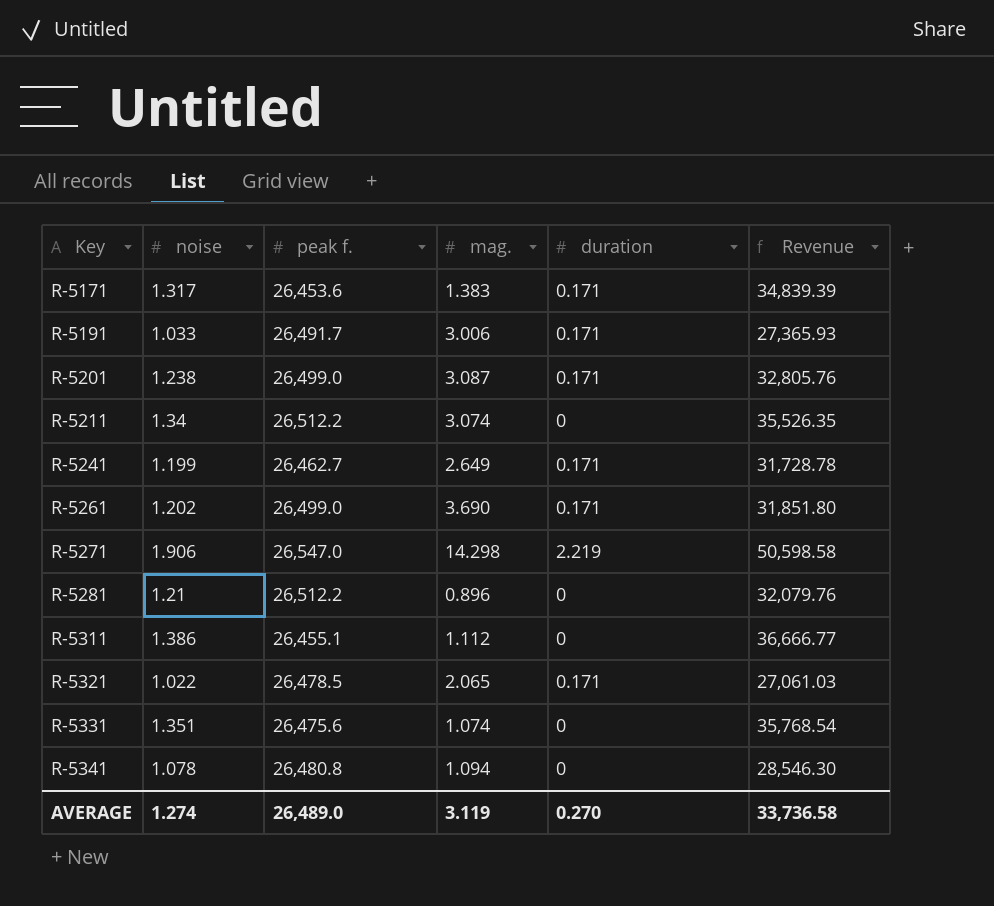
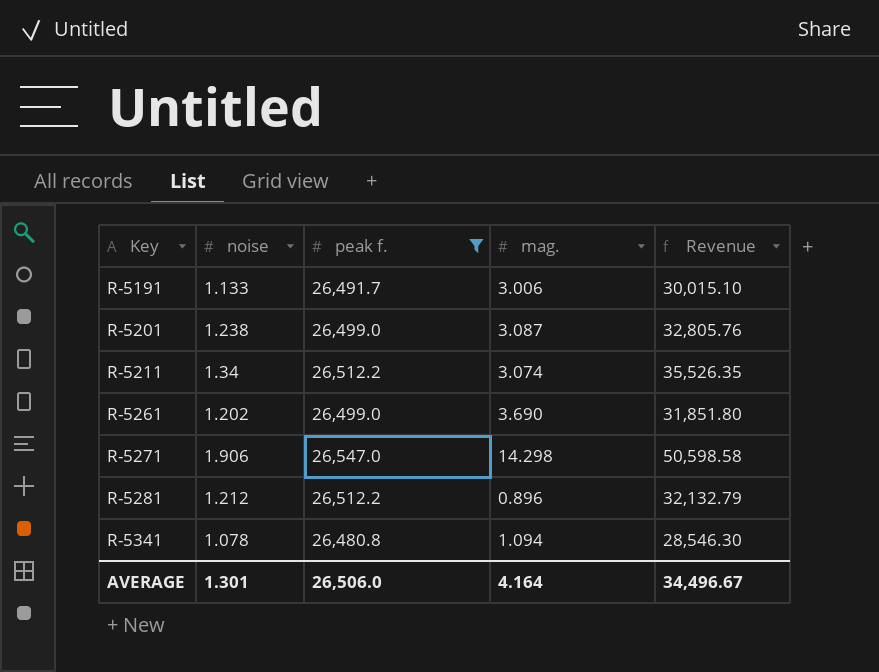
filter: none -> peak f. >= 26,480.8
column duration | position: 5 -> none
R-5191 | noise: 1.033 -> 1.133
R-5191 | Revenue: 27,365.93 -> 30,015.10
R-5281 | noise: 1.21 -> 1.212
R-5281 | Revenue: 32,079.76 -> 32,132.79
AVERAGE | noise: 1.274 -> 1.301
AVERAGE | peak f.: 26,489.0 -> 26,506.0
AVERAGE | mag.: 3.119 -> 4.164
AVERAGE | Revenue: 33,736.58 -> 34,496.67

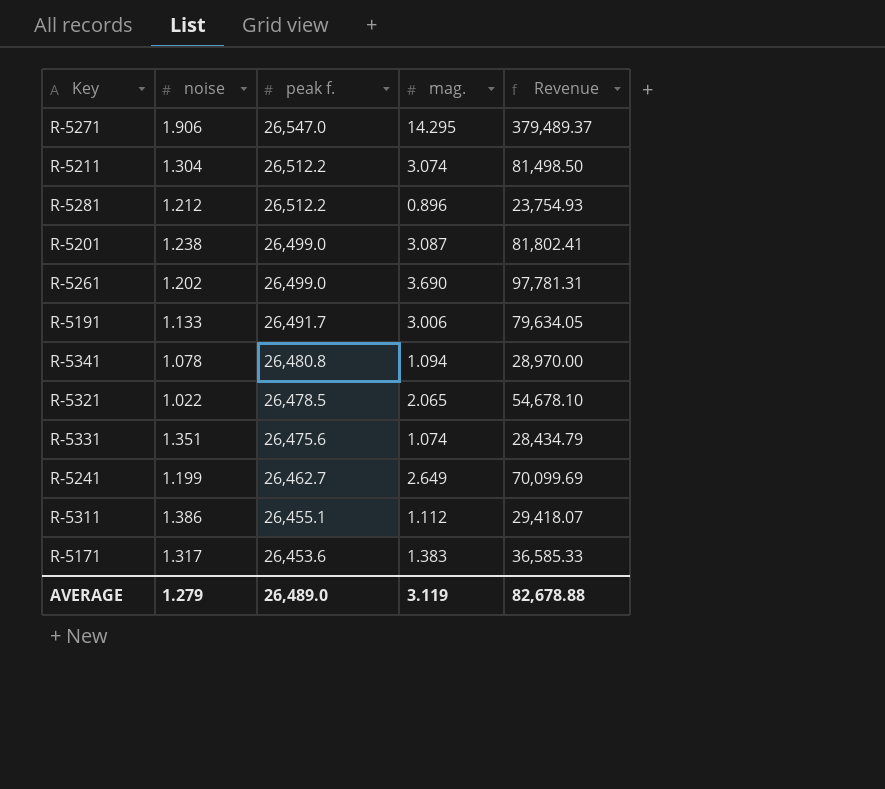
filter: peak f. >= 26,480.8 -> none
row order: Key ascending -> peak f. descending
column Revenue | formula: [noise] * [peak f.] -> [peak f.] * [mag.]
R-5271 | mag.: 14.298 -> 14.295
R-5211 | noise: 1.34 -> 1.304
AVERAGE | noise: 1.301 -> 1.279
AVERAGE | peak f.: 26,506.0 -> 26,489.0
AVERAGE | mag.: 4.164 -> 3.119
AVERAGE | Revenue: 34,496.67 -> 82,678.88

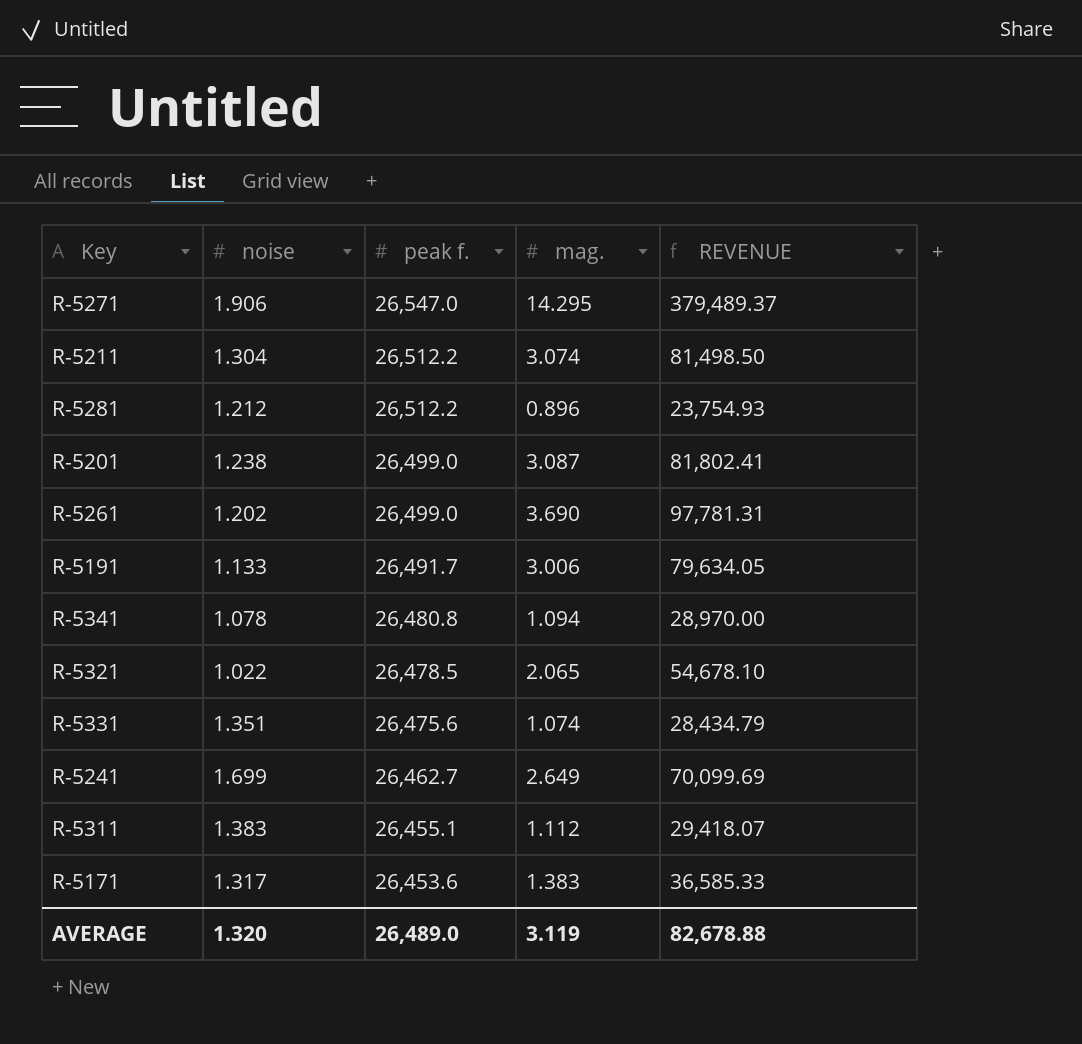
column name: Revenue -> REVENUE
R-5241 | noise: 1.199 -> 1.699
R-5311 | noise: 1.386 -> 1.383
AVERAGE | noise: 1.279 -> 1.320

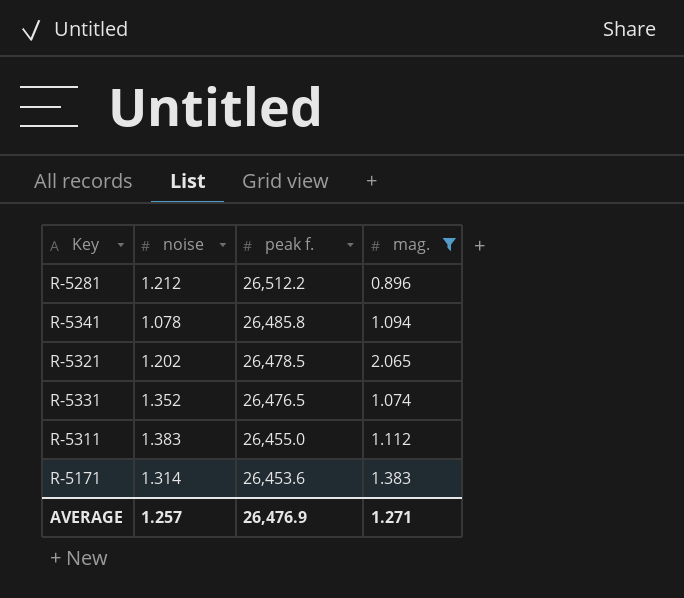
filter: none -> mag. <= 2.065
column REVENUE | formula: [peak f.] * [mag.] -> none
R-5341 | peak f.: 26,480.8 -> 26,485.8
R-5321 | noise: 1.022 -> 1.202
R-5331 | noise: 1.351 -> 1.352
R-5331 | peak f.: 26,475.6 -> 26,476.5
R-5311 | peak f.: 26,455.1 -> 26,455.0
R-5171 | noise: 1.317 -> 1.314
AVERAGE | noise: 1.320 -> 1.257
AVERAGE | peak f.: 26,489.0 -> 26,476.9
AVERAGE | mag.: 3.119 -> 1.271

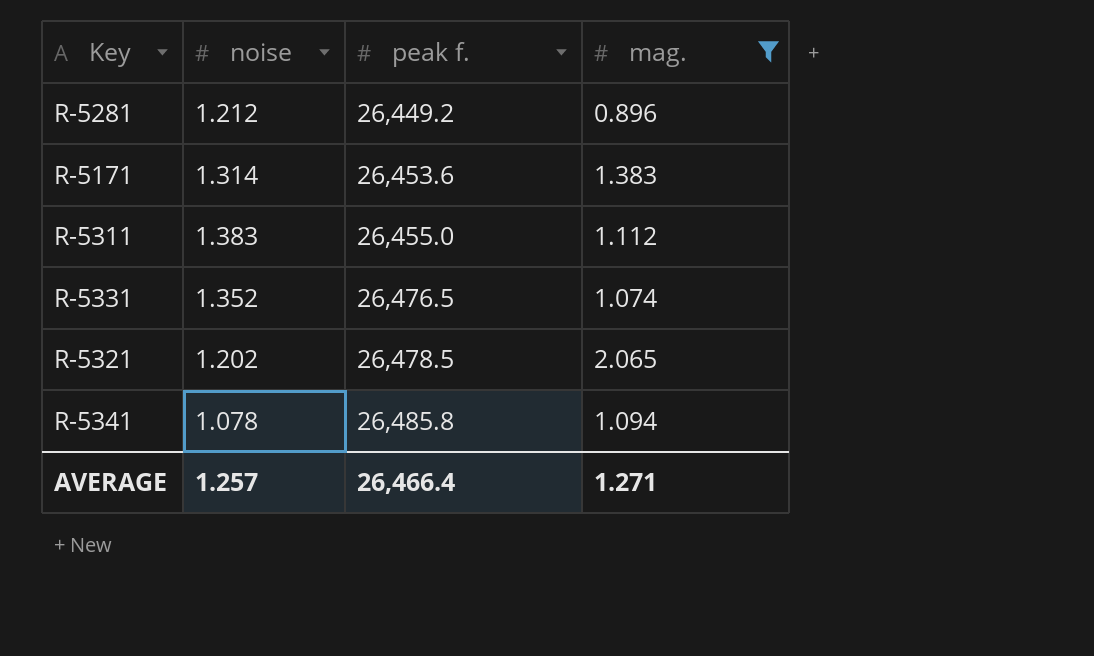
row order: peak f. descending -> peak f. ascending
R-5281 | peak f.: 26,512.2 -> 26,449.2
AVERAGE | peak f.: 26,476.9 -> 26,466.4

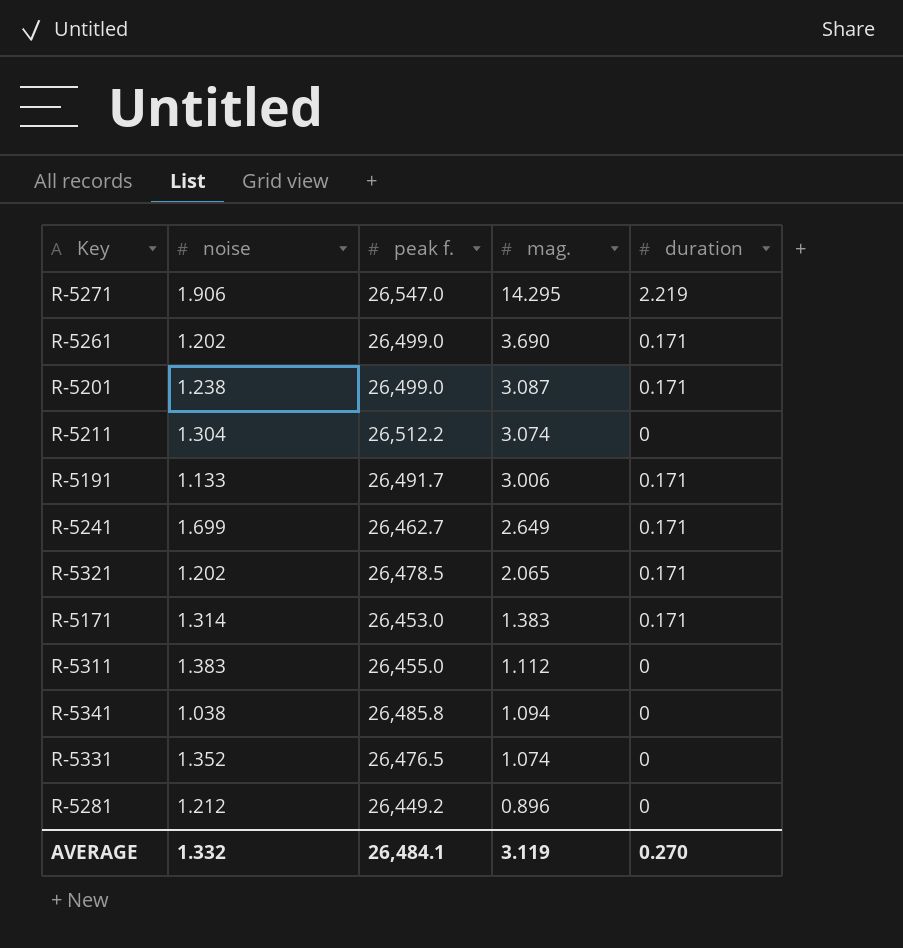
filter: mag. <= 2.065 -> none
row order: peak f. ascending -> mag. descending
column duration | position: none -> 5
R-5171 | peak f.: 26,453.6 -> 26,453.0
R-5341 | noise: 1.078 -> 1.038
AVERAGE | noise: 1.257 -> 1.332
AVERAGE | peak f.: 26,466.4 -> 26,484.1
AVERAGE | mag.: 1.271 -> 3.119

